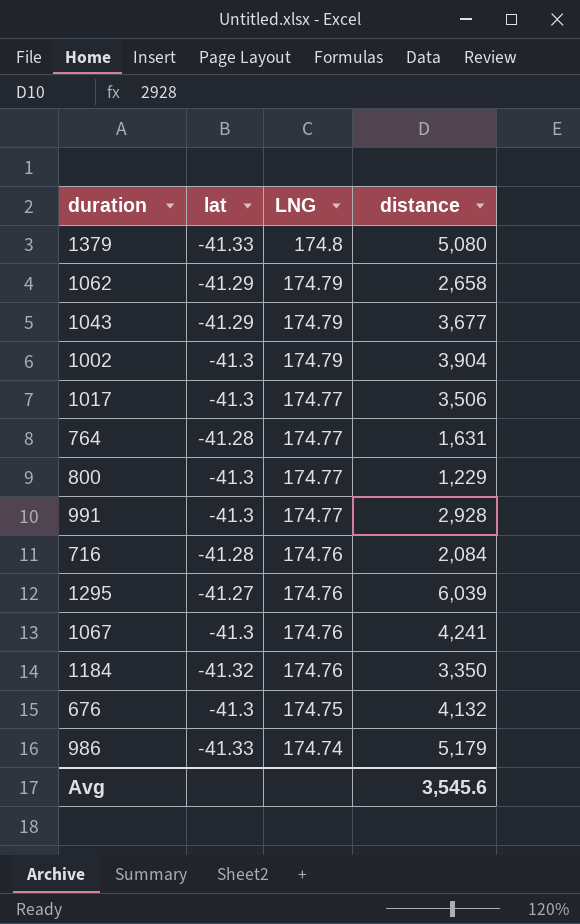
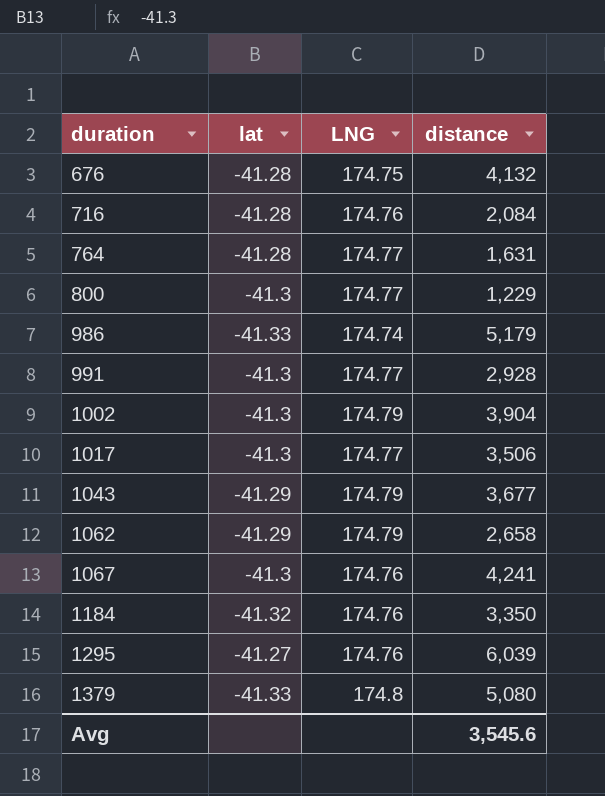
row order: LNG descending -> duration ascending
676 | lat: -41.3 -> -41.28

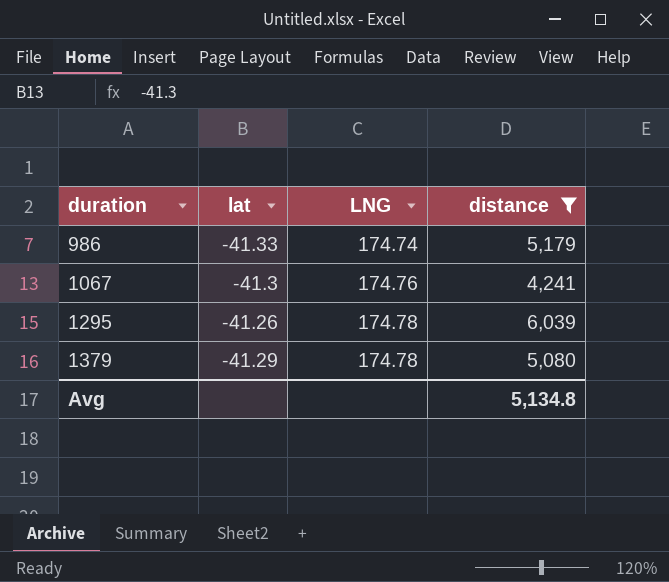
filter: none -> distance >= 4,241
1295 | lat: -41.27 -> -41.26
1295 | LNG: 174.76 -> 174.78
1379 | lat: -41.33 -> -41.29
1379 | LNG: 174.8 -> 174.78
Avg | distance: 3,545.6 -> 5,134.8

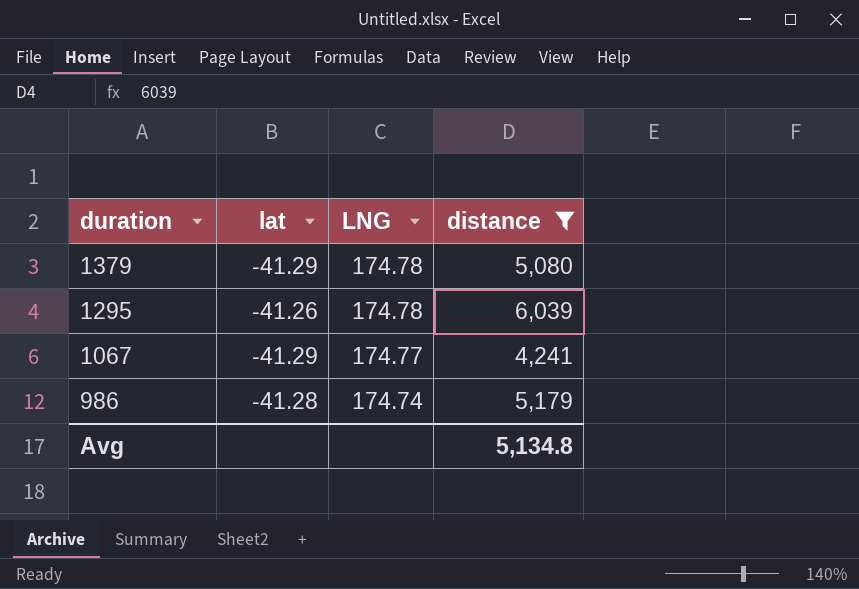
row order: duration ascending -> duration descending
1067 | lat: -41.3 -> -41.29
1067 | LNG: 174.76 -> 174.77
986 | lat: -41.33 -> -41.28

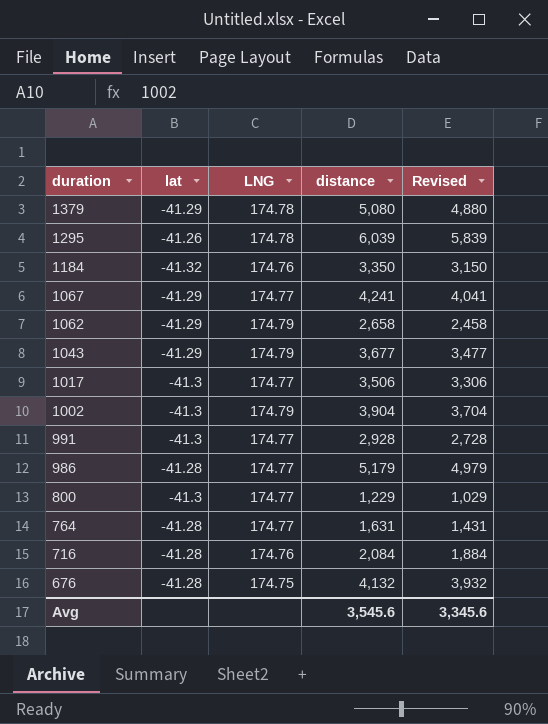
filter: distance >= 4,241 -> none
column Revised | formula: none -> [distance] - 200
986 | LNG: 174.74 -> 174.77
Avg | distance: 5,134.8 -> 3,545.6

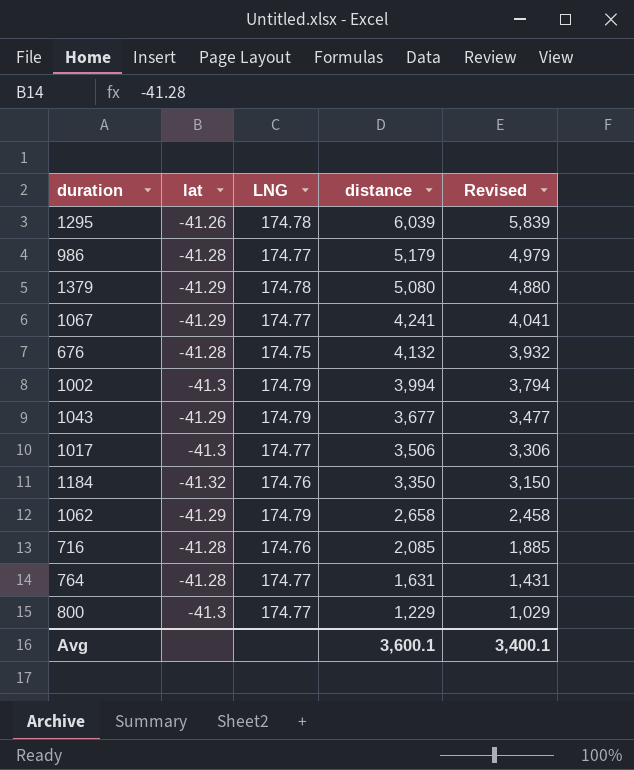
row order: duration descending -> distance descending
row 991: -41.3 | 174.77 | 2,928 | 2,728 -> none
1002 | distance: 3,904 -> 3,994
1002 | Revised: 3,704 -> 3,794
716 | distance: 2,084 -> 2,085
716 | Revised: 1,884 -> 1,885
Avg | distance: 3,545.6 -> 3,600.1
Avg | Revised: 3,345.6 -> 3,400.1

